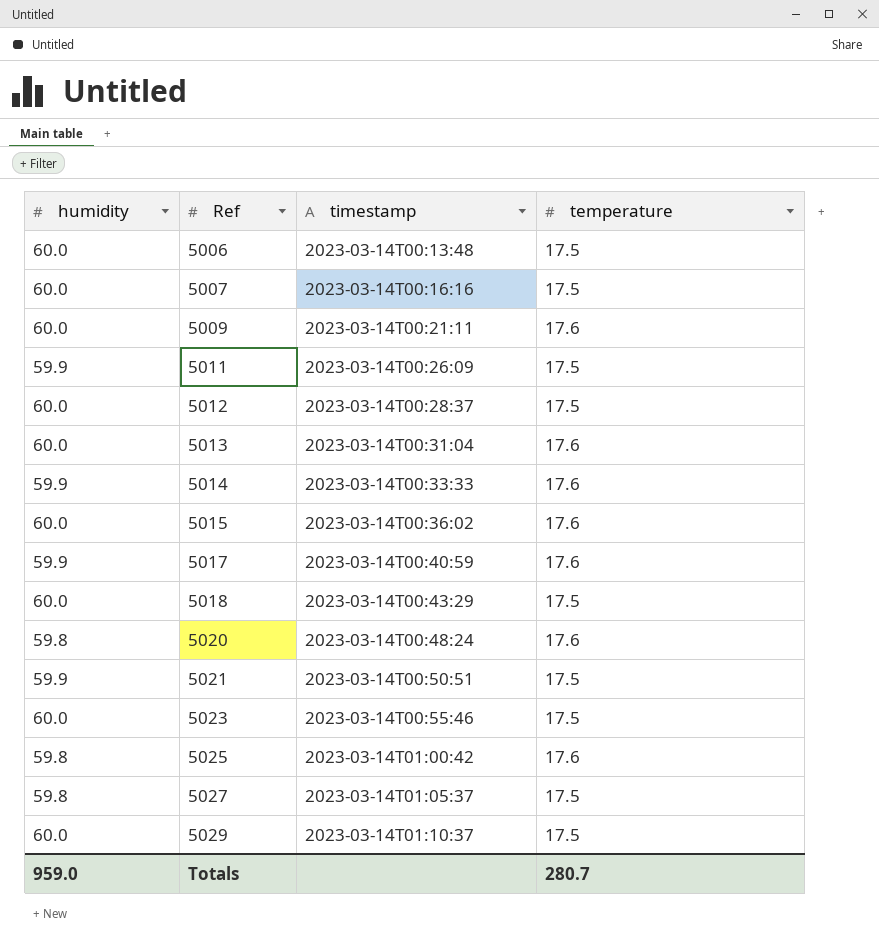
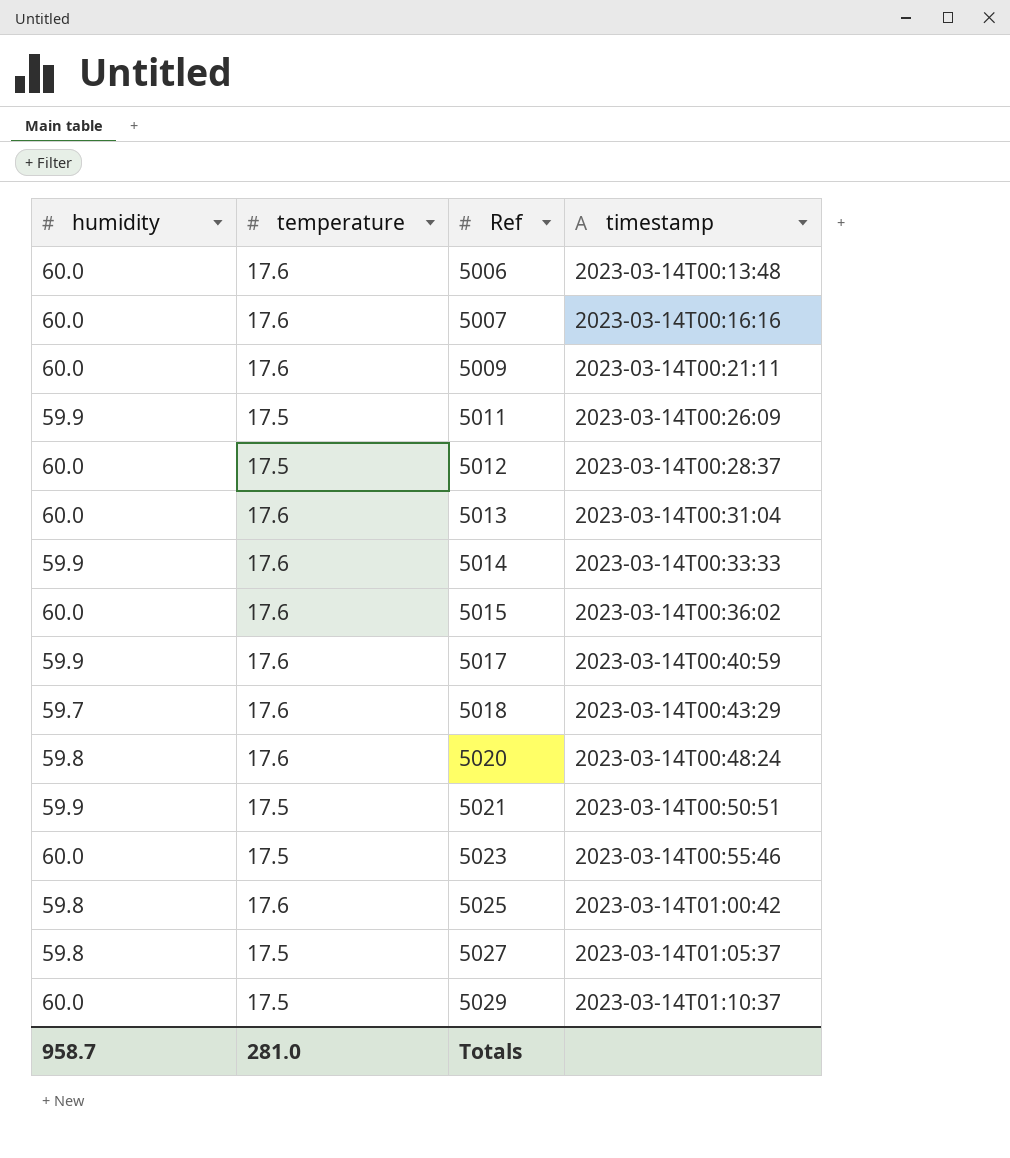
column temperature | position: 4 -> 2
5006 | temperature: 17.5 -> 17.6
5007 | temperature: 17.5 -> 17.6
5018 | humidity: 60.0 -> 59.7
5018 | temperature: 17.5 -> 17.6
Totals | humidity: 959.0 -> 958.7
Totals | temperature: 280.7 -> 281.0

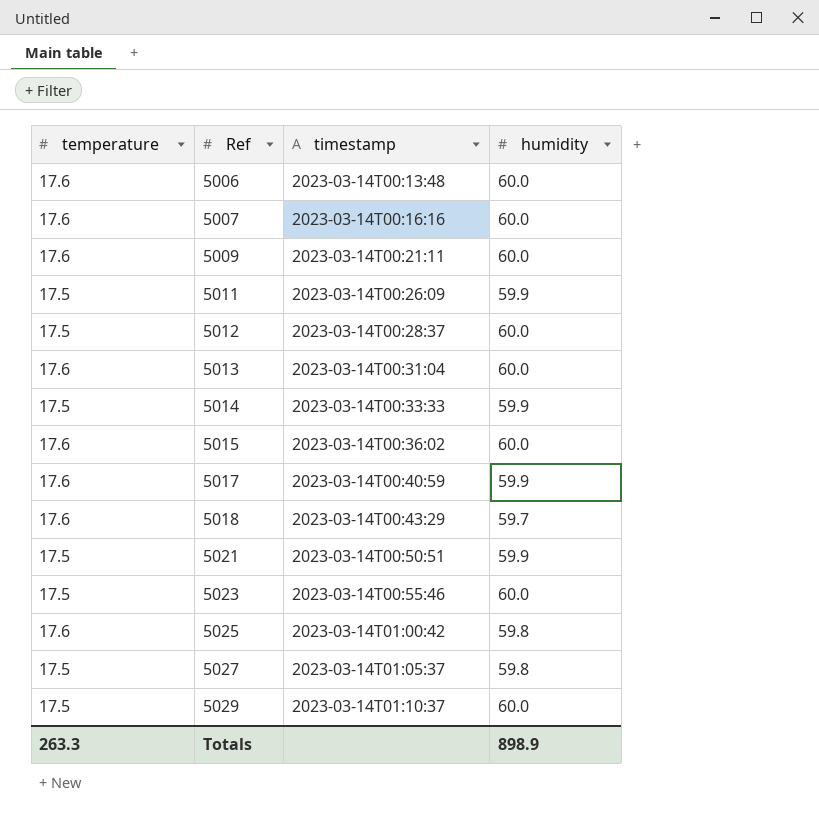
column humidity | position: 1 -> 4
row 5020: 59.8 | 17.6 | 2023-03-14T00:48:24 -> none
5014 | temperature: 17.6 -> 17.5
Totals | temperature: 281.0 -> 263.3
Totals | humidity: 958.7 -> 898.9

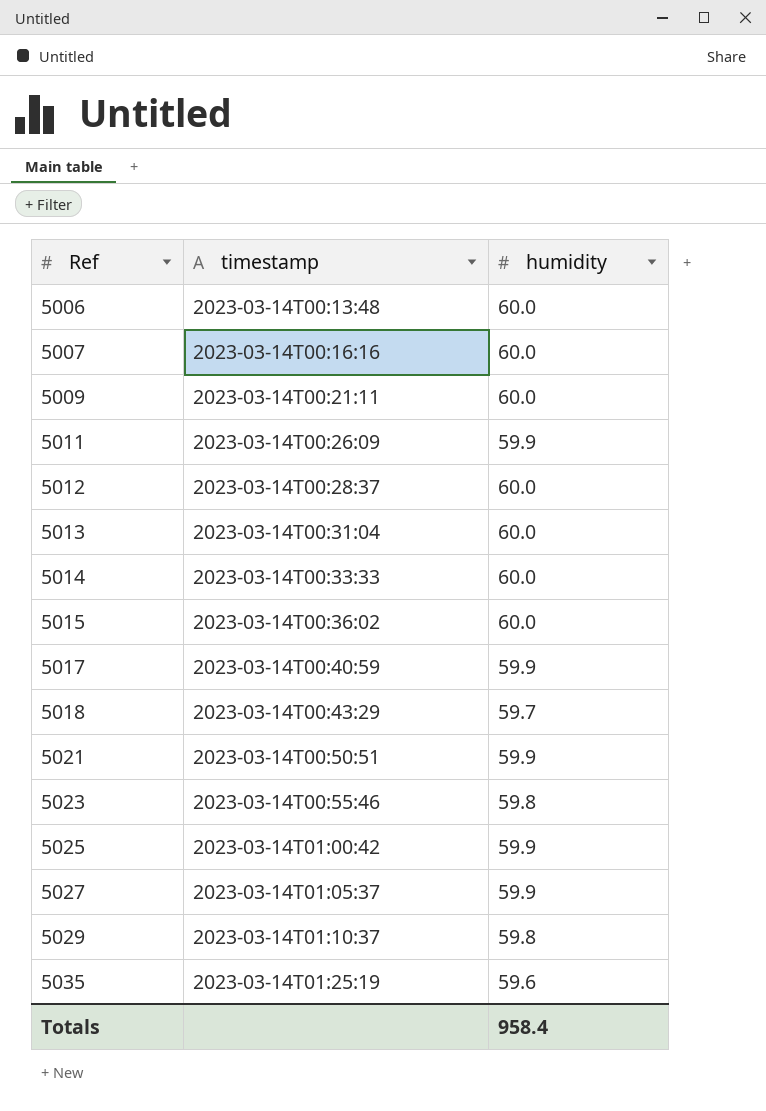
column temperature | position: 1 -> none
5014 | humidity: 59.9 -> 60.0
5023 | humidity: 60.0 -> 59.8
5025 | humidity: 59.8 -> 59.9
5027 | humidity: 59.8 -> 59.9
5029 | humidity: 60.0 -> 59.8
row 5035: none -> 2023-03-14T01:25:19 | 59.6
Totals | humidity: 898.9 -> 958.4

